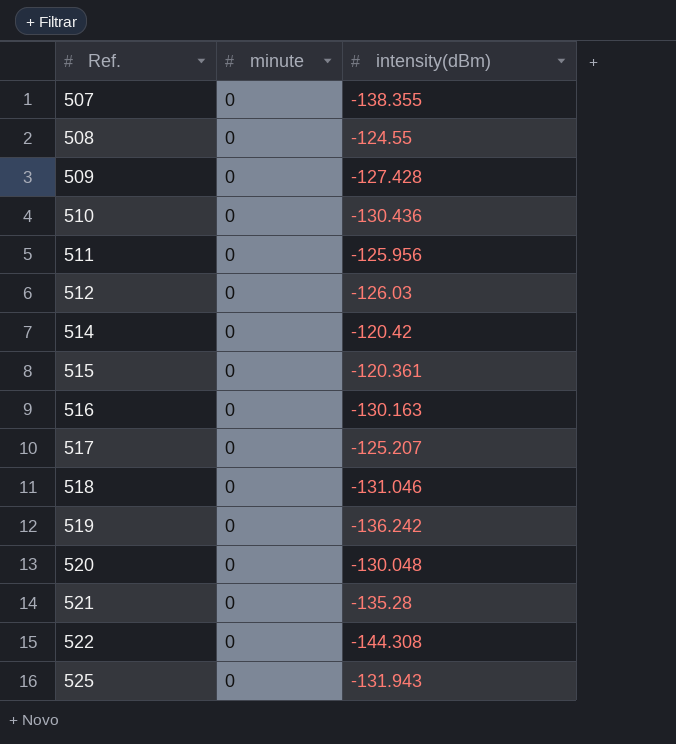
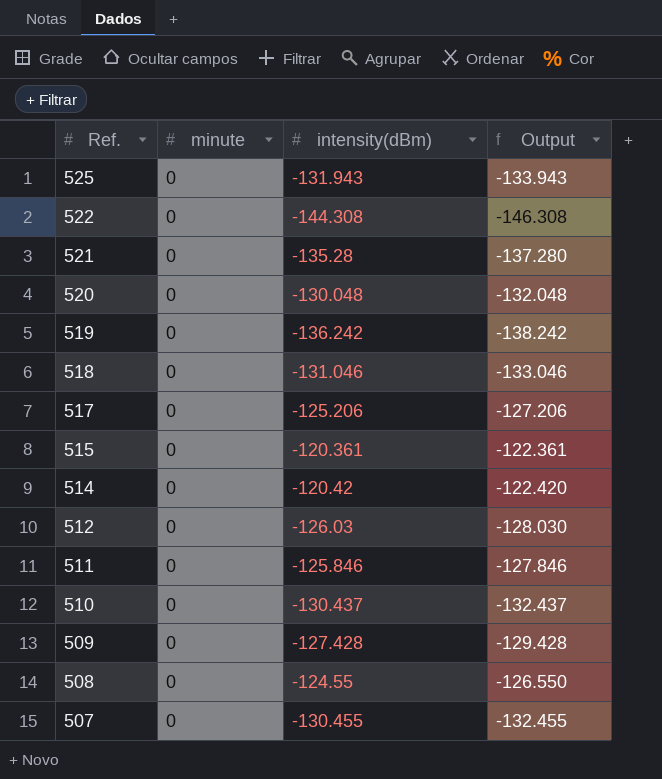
row order: Ref. ascending -> Ref. descending
column Output | formula: none -> [intensity(dBm)] - 2
row 516: 0 | -130.163 -> none
517 | intensity(dBm): -125.207 -> -125.206
511 | intensity(dBm): -125.956 -> -125.846
510 | intensity(dBm): -130.436 -> -130.437
507 | intensity(dBm): -138.355 -> -130.455

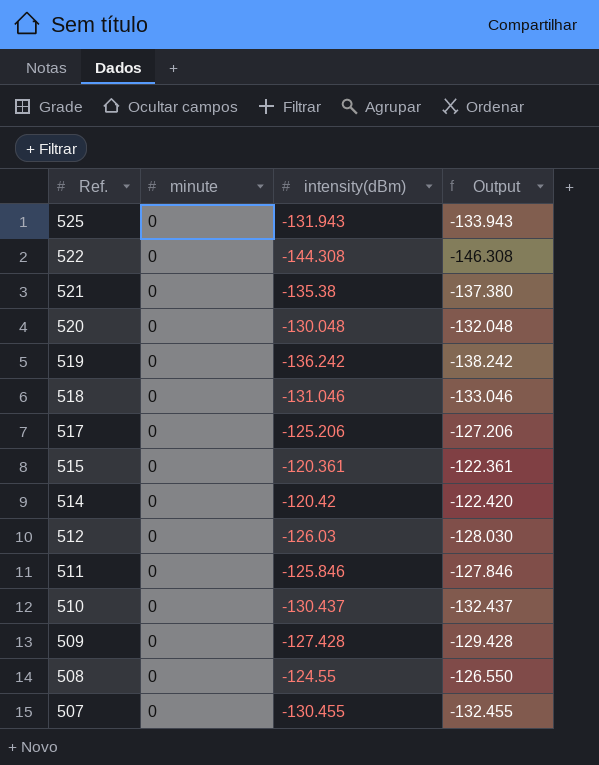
521 | intensity(dBm): -135.28 -> -135.38
521 | Output: -137.280 -> -137.380

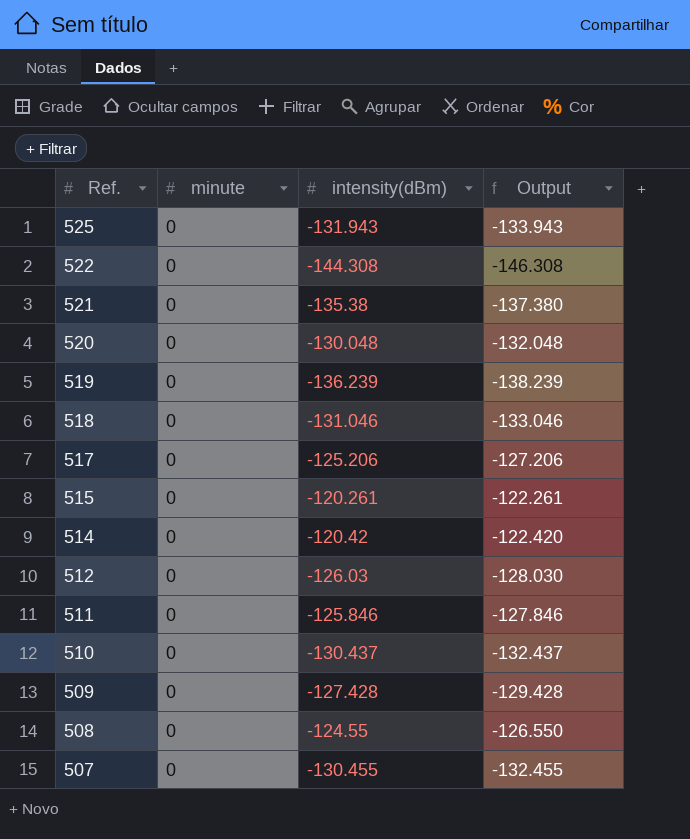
519 | intensity(dBm): -136.242 -> -136.239
519 | Output: -138.242 -> -138.239
515 | intensity(dBm): -120.361 -> -120.261
515 | Output: -122.361 -> -122.261

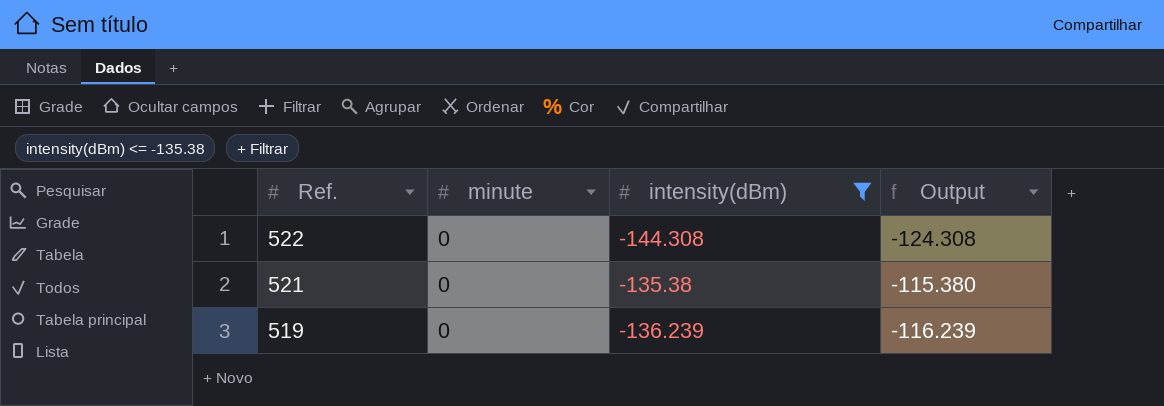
filter: none -> intensity(dBm) <= -135.38
column Output | formula: [intensity(dBm)] - 2 -> [intensity(dBm)] + 20

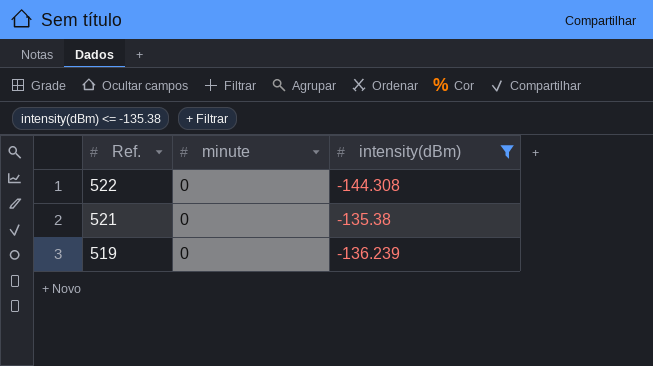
column Output | formula: [intensity(dBm)] + 20 -> none

